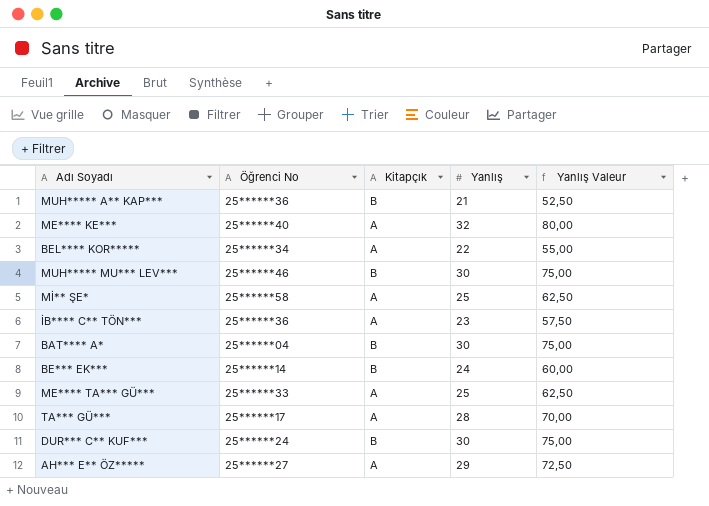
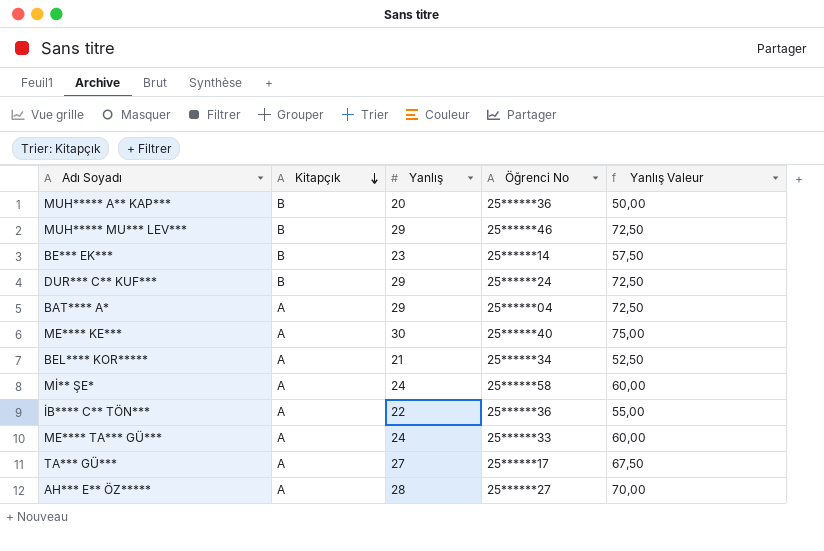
row order: none -> Kitapçık descending
column Öğrenci No | position: 2 -> 4
MUH***** A** KAP*** | Yanlış: 21 -> 20
MUH***** A** KAP*** | Yanlış Valeur: 52,50 -> 50,00
MUH***** MU*** LEV*** | Yanlış: 30 -> 29
MUH***** MU*** LEV*** | Yanlış Valeur: 75,00 -> 72,50
BE*** EK*** | Yanlış: 24 -> 23
BE*** EK*** | Yanlış Valeur: 60,00 -> 57,50
DUR*** C** KUF*** | Yanlış: 30 -> 29
DUR*** C** KUF*** | Yanlış Valeur: 75,00 -> 72,50
BAT**** A* | Kitapçık: B -> A
BAT**** A* | Yanlış: 30 -> 29
BAT**** A* | Yanlış Valeur: 75,00 -> 72,50
ME**** KE*** | Yanlış: 32 -> 30
ME**** KE*** | Yanlış Valeur: 80,00 -> 75,00
BEL**** KOR***** | Yanlış: 22 -> 21
BEL**** KOR***** | Yanlış Valeur: 55,00 -> 52,50
Mİ** ŞE* | Yanlış: 25 -> 24
Mİ** ŞE* | Yanlış Valeur: 62,50 -> 60,00
İB**** C** TÖN*** | Yanlış: 23 -> 22
İB**** C** TÖN*** | Yanlış Valeur: 57,50 -> 55,00
ME**** TA*** GÜ*** | Yanlış: 25 -> 24
ME**** TA*** GÜ*** | Yanlış Valeur: 62,50 -> 60,00
TA*** GÜ*** | Yanlış: 28 -> 27
TA*** GÜ*** | Yanlış Valeur: 70,00 -> 67,50
AH*** E** ÖZ***** | Yanlış: 29 -> 28
AH*** E** ÖZ***** | Yanlış Valeur: 72,50 -> 70,00

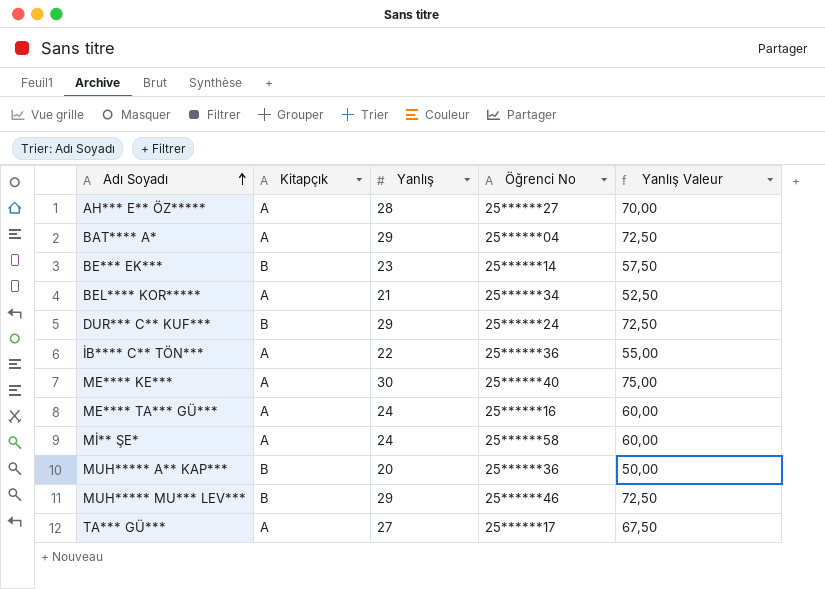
row order: Kitapçık descending -> Adı Soyadı ascending
ME**** TA*** GÜ*** | Öğrenci No: 25******33 -> 25******16

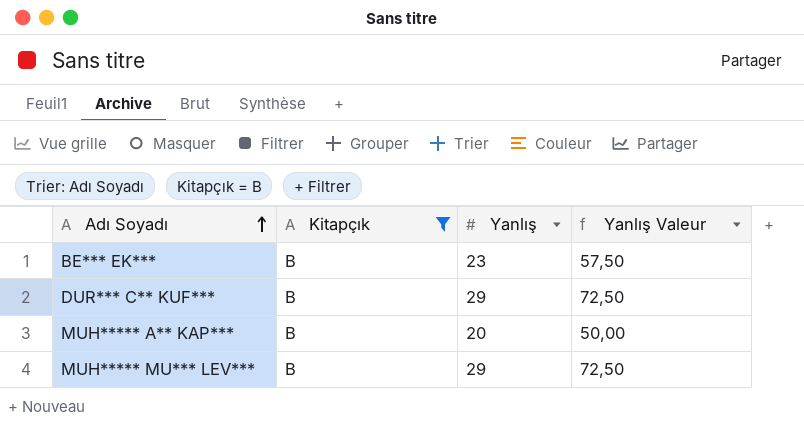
filter: none -> Kitapçık = B
column Öğrenci No | position: 4 -> none

